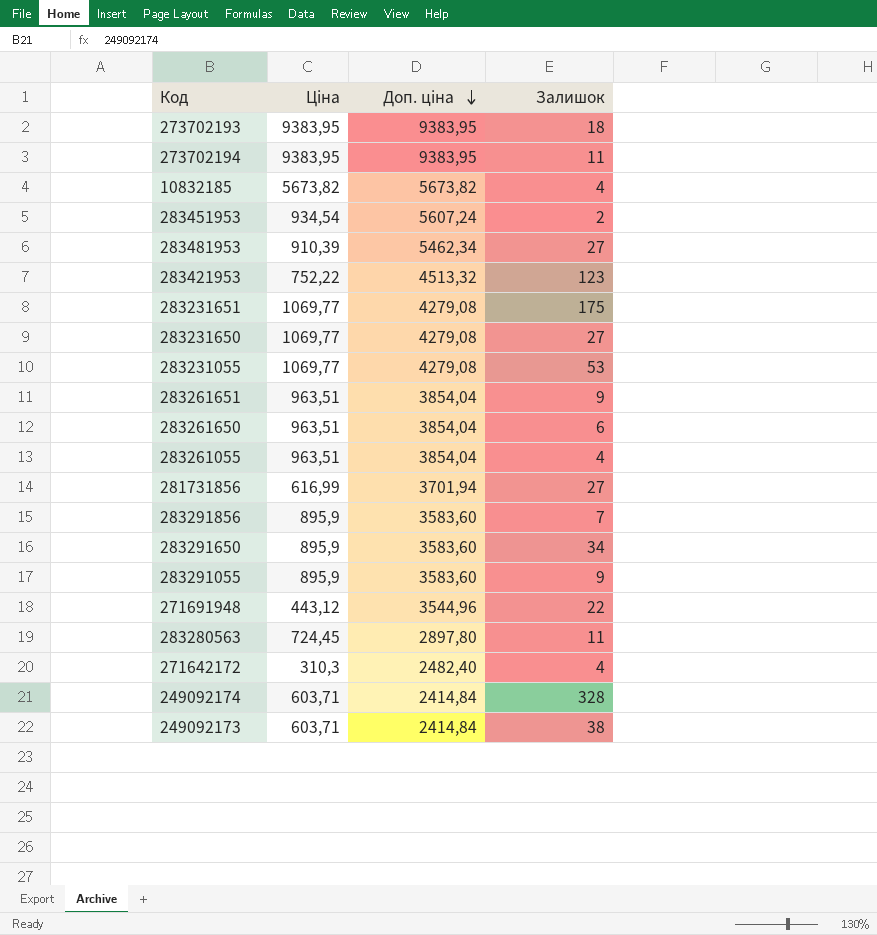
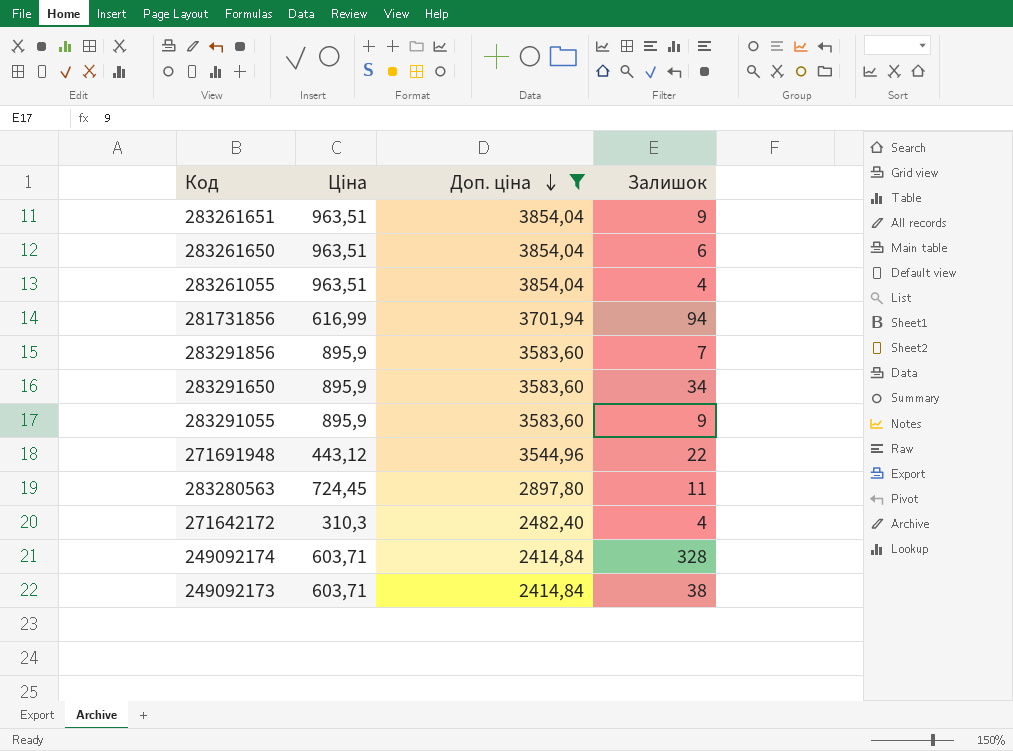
filter: none -> Доп. ціна <= 3854,04
281731856 | Залишок: 27 -> 94

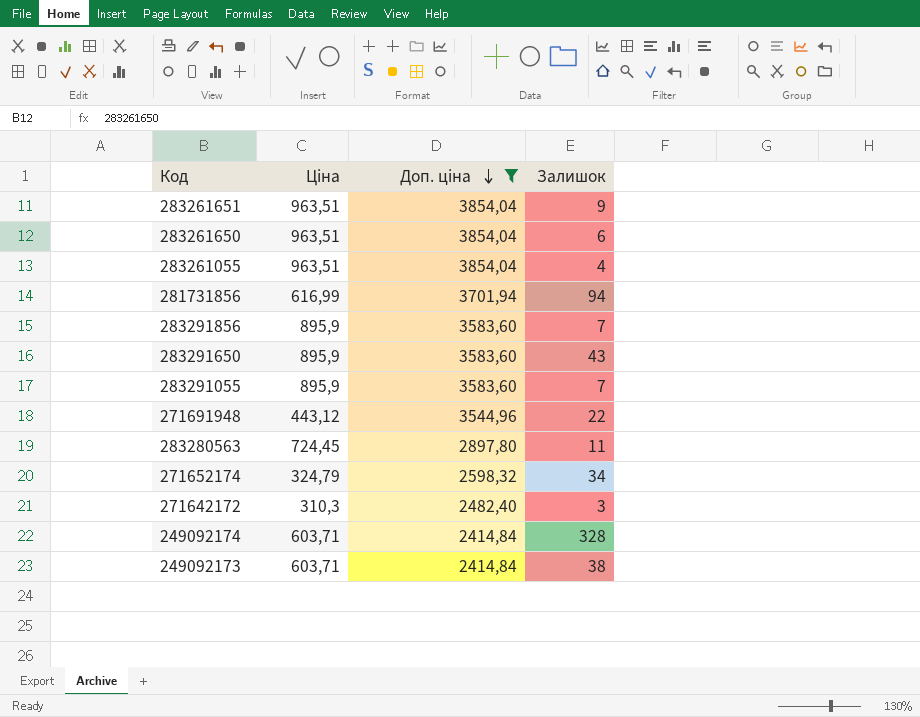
283291650 | Залишок: 34 -> 43
283291055 | Залишок: 9 -> 7
row 271652174: none -> 324,79 | 2598,32 | 34
271642172 | Залишок: 4 -> 3

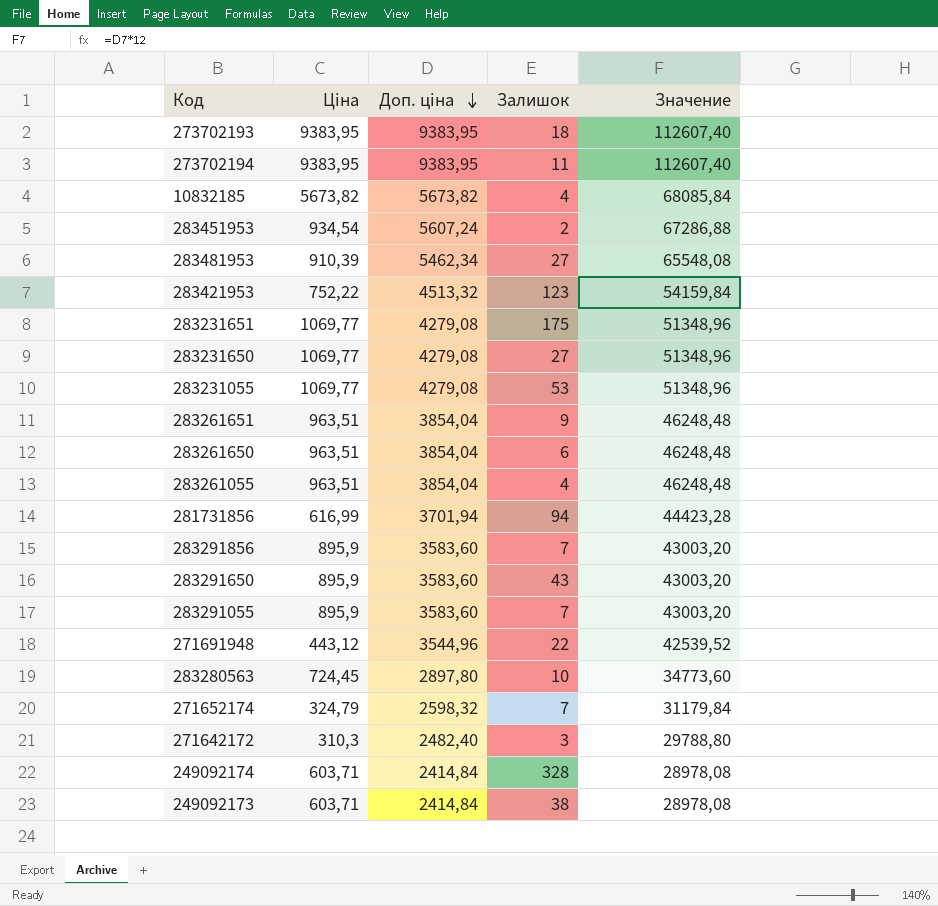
filter: Доп. ціна <= 3854,04 -> none
column Значение | formula: none -> [Доп. ціна] * 12
283280563 | Залишок: 11 -> 10
271652174 | Залишок: 34 -> 7

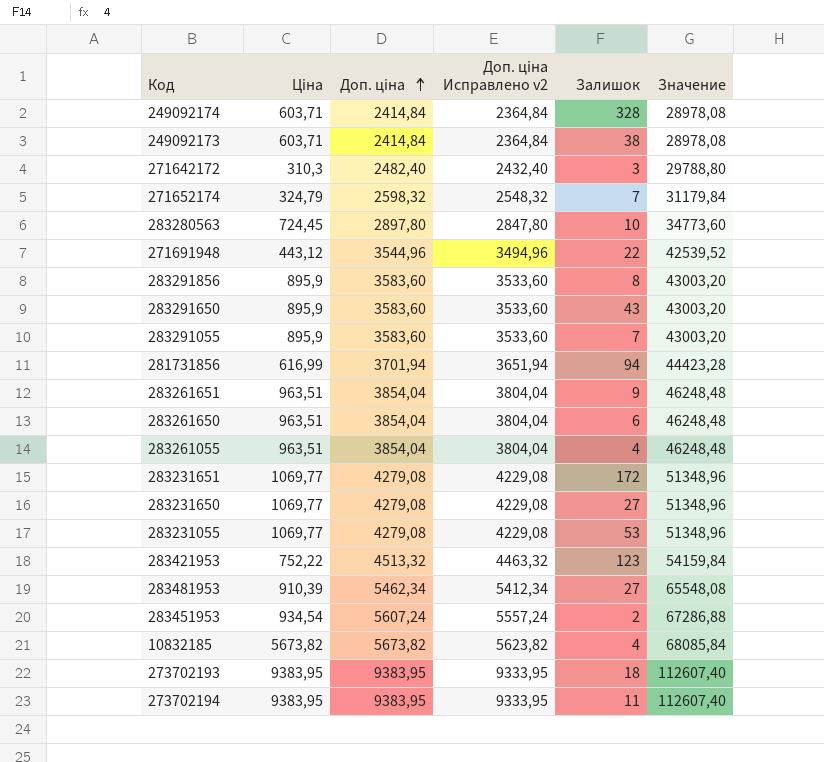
row order: Доп. ціна descending -> Доп. ціна ascending
column Доп. ціна Исправлено v2 | formula: none -> [Доп. ціна] - 50
283291856 | Залишок: 7 -> 8
283231651 | Залишок: 175 -> 172

